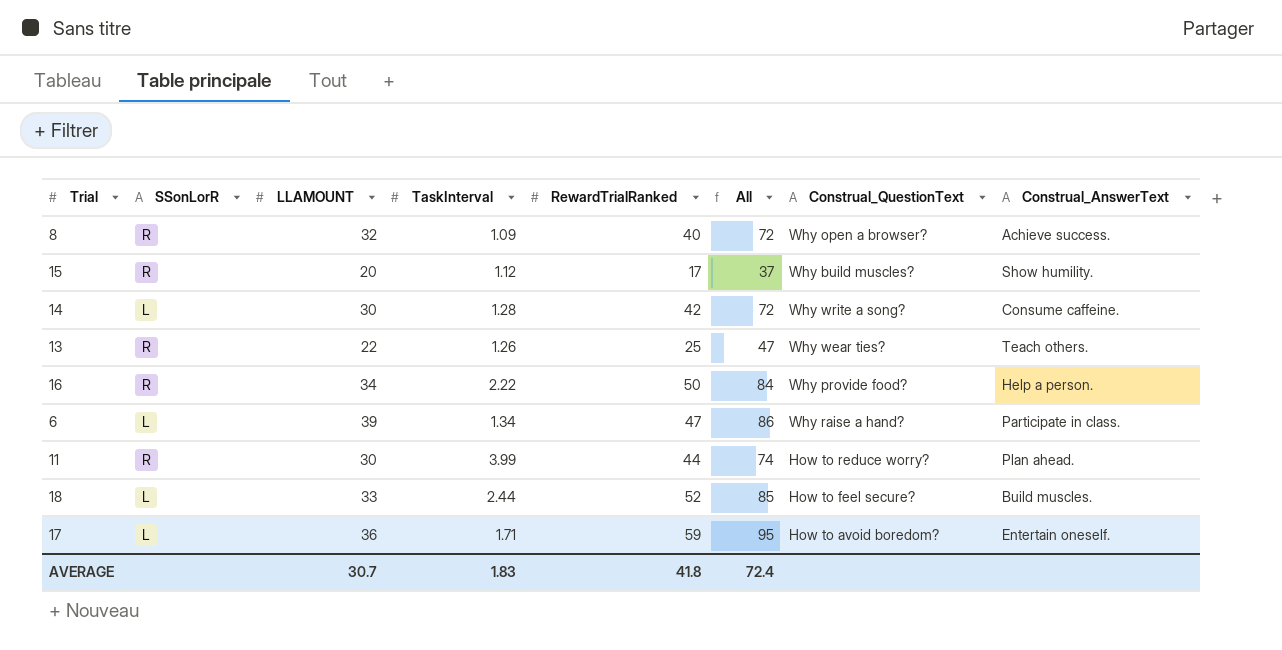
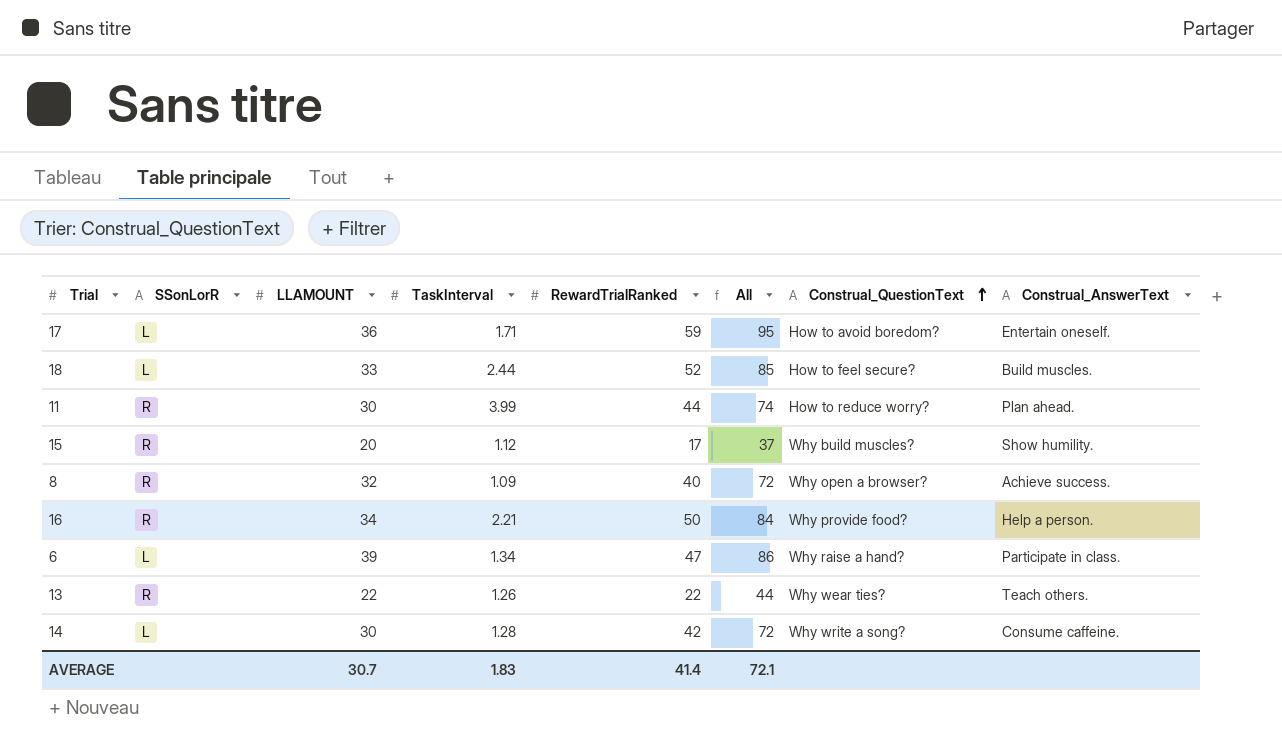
row order: none -> Construal_QuestionText ascending
16 | TaskInterval: 2.22 -> 2.21
13 | RewardTrialRanked: 25 -> 22
13 | All: 47 -> 44
AVERAGE | RewardTrialRanked: 41.8 -> 41.4
AVERAGE | All: 72.4 -> 72.1

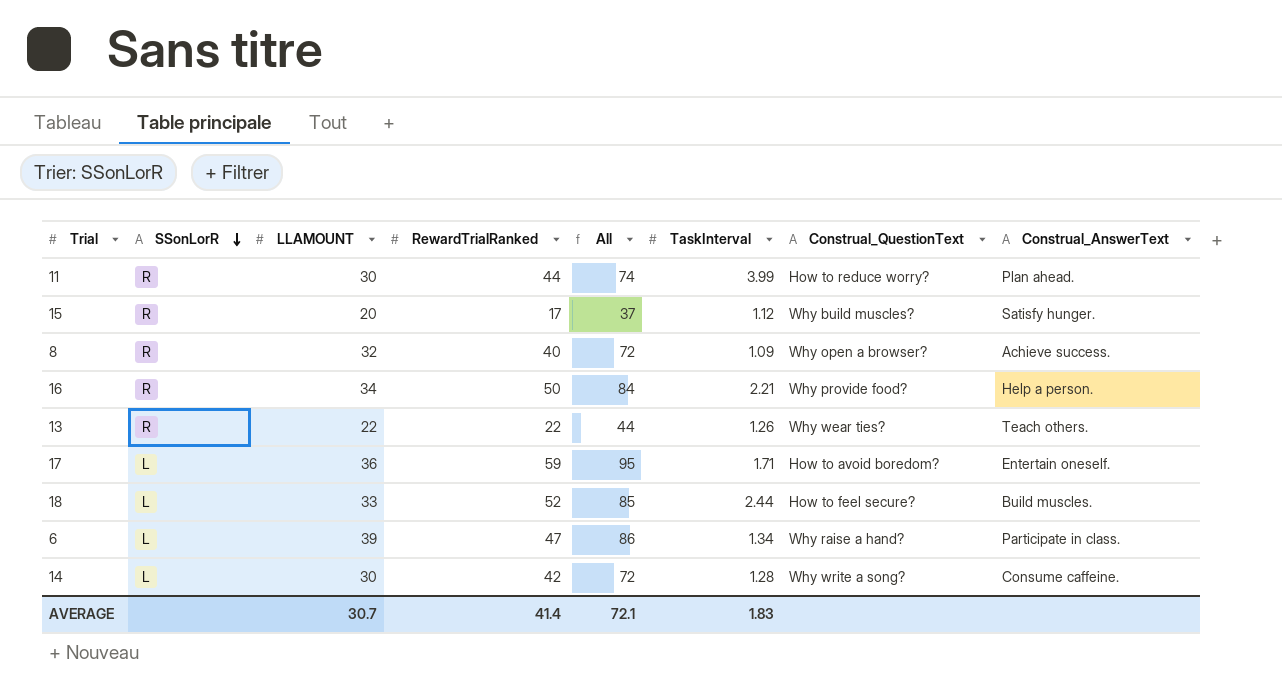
row order: Construal_QuestionText ascending -> SSonLorR descending
column TaskInterval | position: 4 -> 6
15 | Construal_AnswerText: Show humility. -> Satisfy hunger.

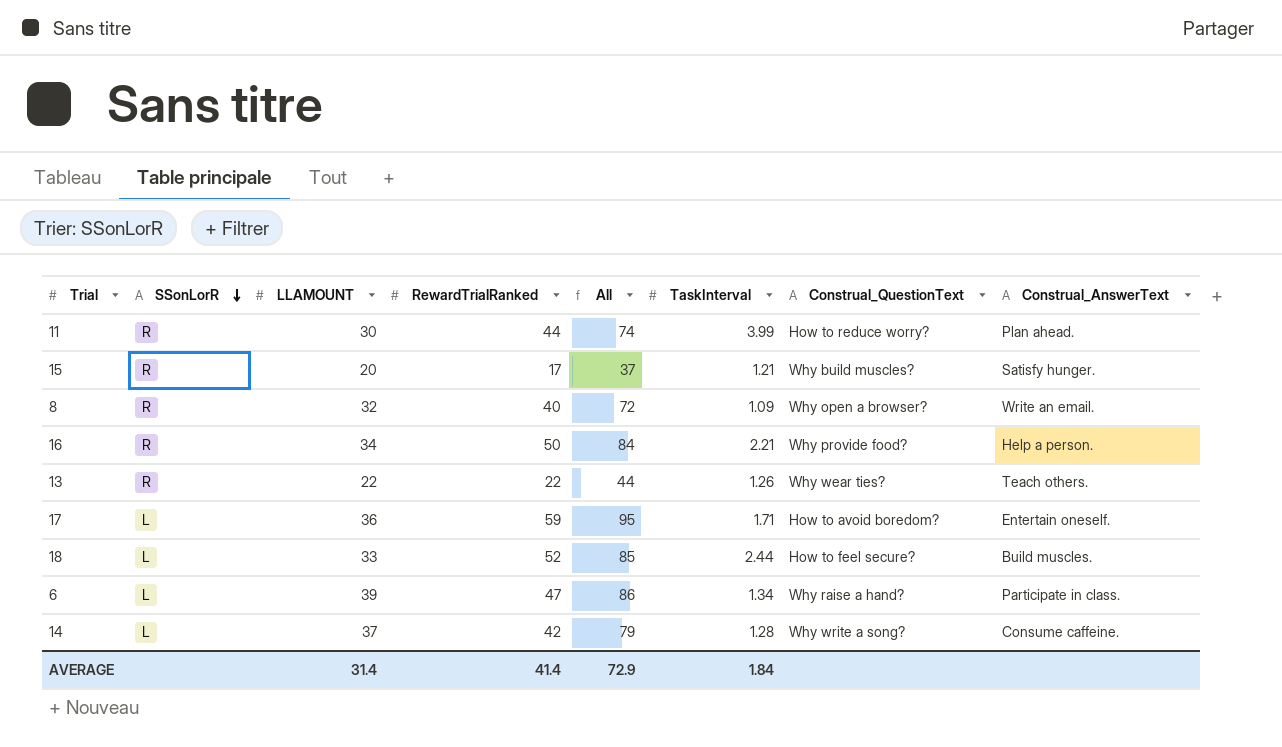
15 | TaskInterval: 1.12 -> 1.21
8 | Construal_AnswerText: Achieve success. -> Write an email.
14 | LLAMOUNT: 30 -> 37
14 | All: 72 -> 79
AVERAGE | LLAMOUNT: 30.7 -> 31.4
AVERAGE | All: 72.1 -> 72.9
AVERAGE | TaskInterval: 1.83 -> 1.84

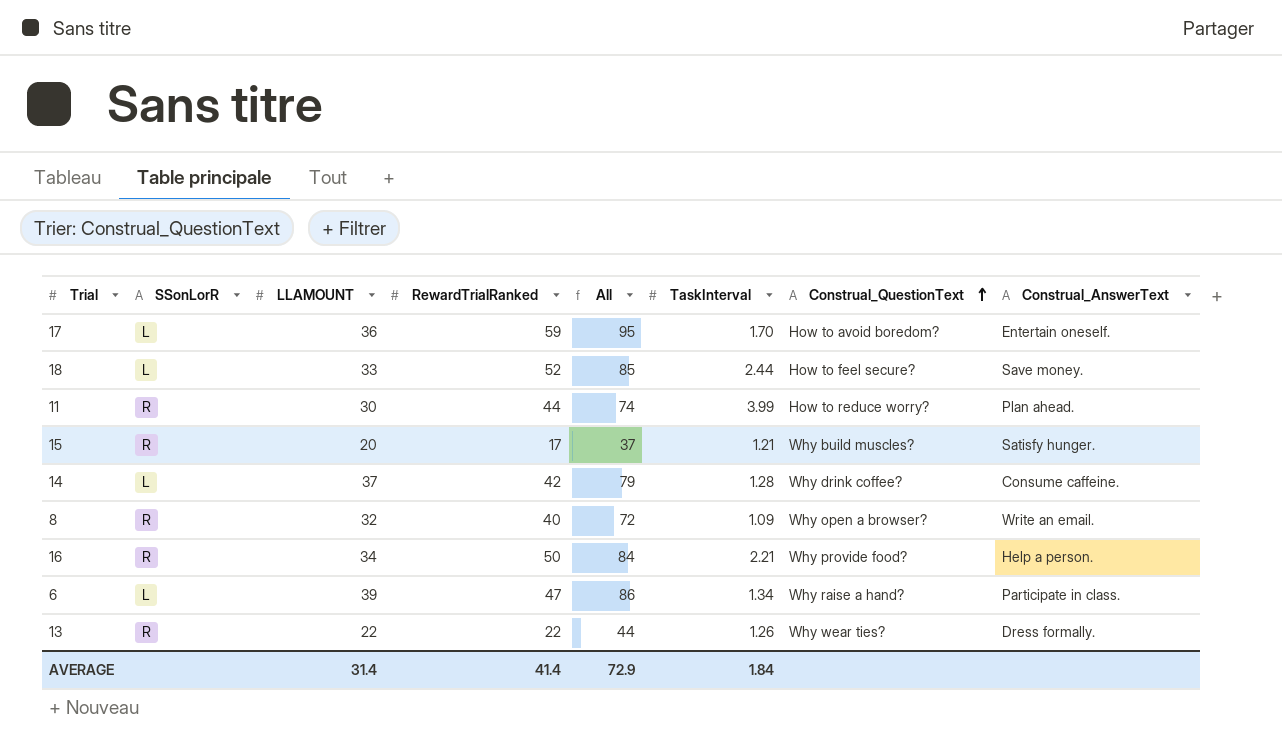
row order: SSonLorR descending -> Construal_QuestionText ascending
17 | TaskInterval: 1.71 -> 1.70
18 | Construal_AnswerText: Build muscles. -> Save money.
14 | Construal_QuestionText: Why write a song? -> Why drink coffee?
13 | Construal_AnswerText: Teach others. -> Dress formally.

